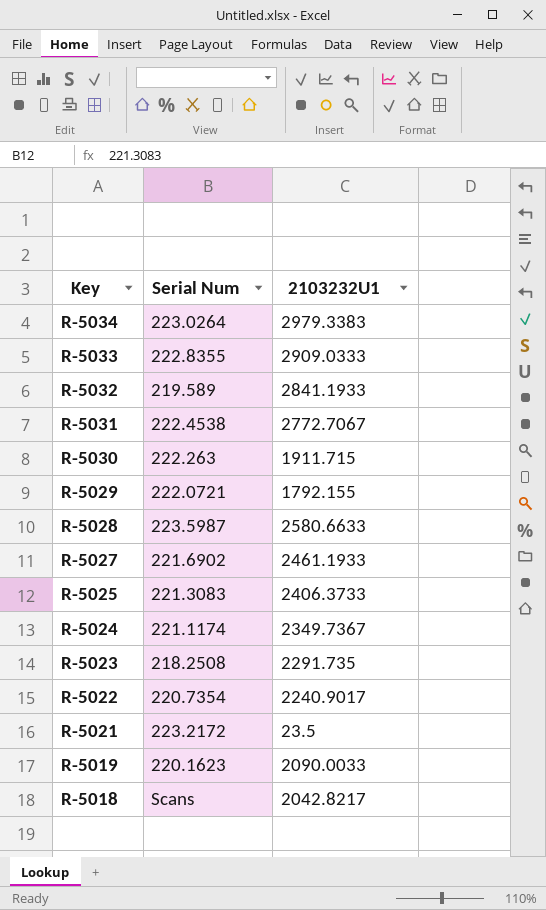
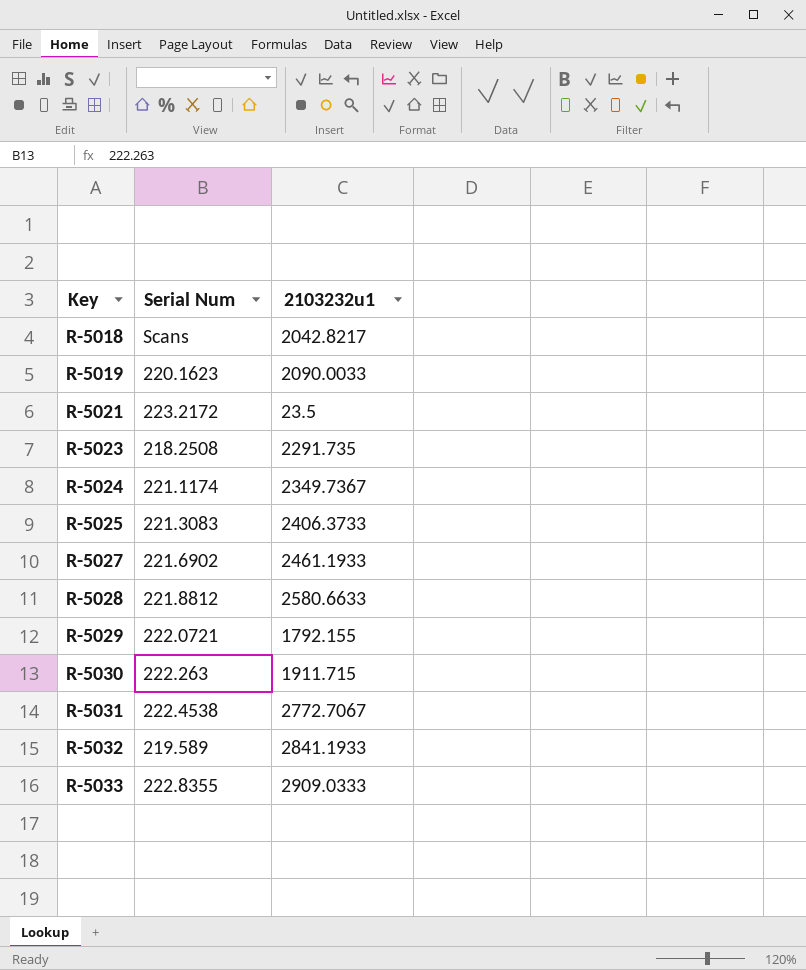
row order: Key descending -> Key ascending
column name: 2103232U1 -> 2103232u1
row R-5034: 223.0264 | 2979.3383 -> none
row R-5022: 220.7354 | 2240.9017 -> none
R-5028 | Serial Num: 223.5987 -> 221.8812

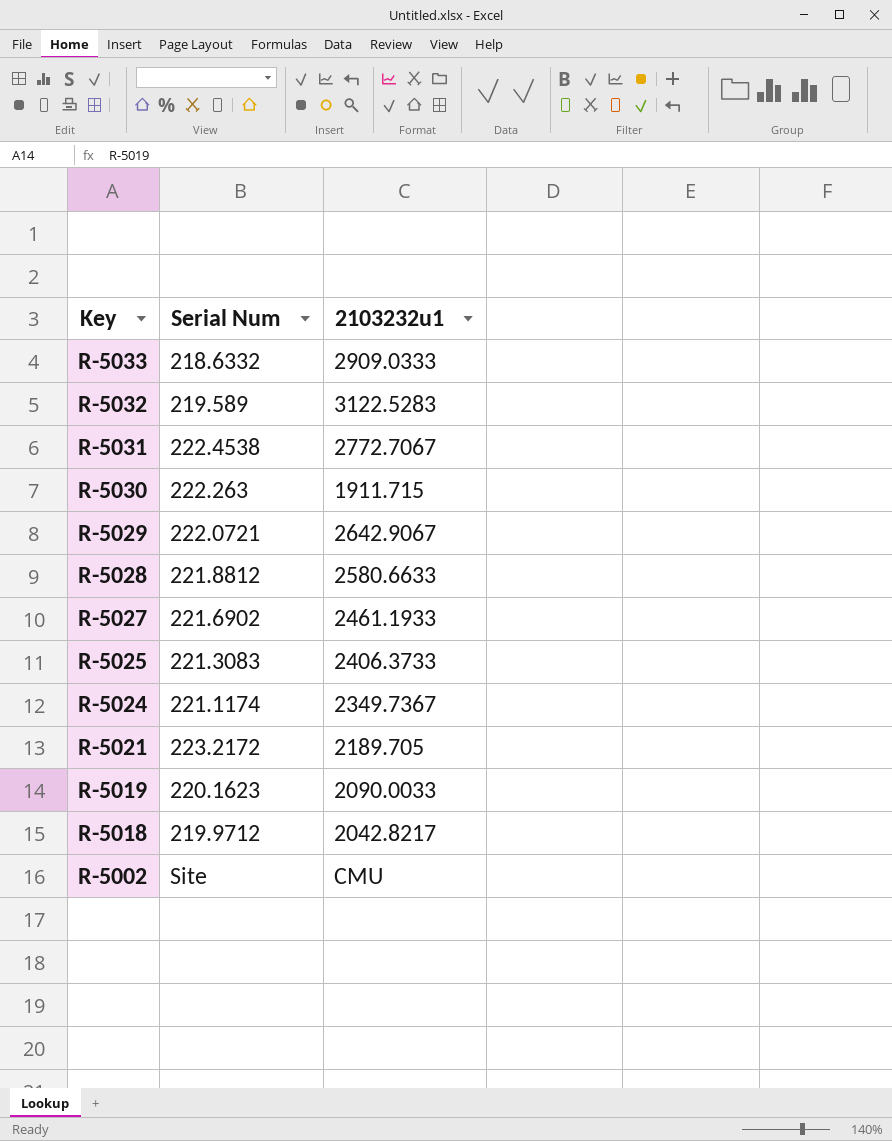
row order: Key ascending -> Key descending
row R-5023: 218.2508 | 2291.735 -> none
R-5033 | Serial Num: 222.8355 -> 218.6332
R-5032 | 2103232u1: 2841.1933 -> 3122.5283
R-5029 | 2103232u1: 1792.155 -> 2642.9067
R-5021 | 2103232u1: 23.5 -> 2189.705
R-5018 | Serial Num: Scans -> 219.9712
row R-5002: none -> Site | CMU

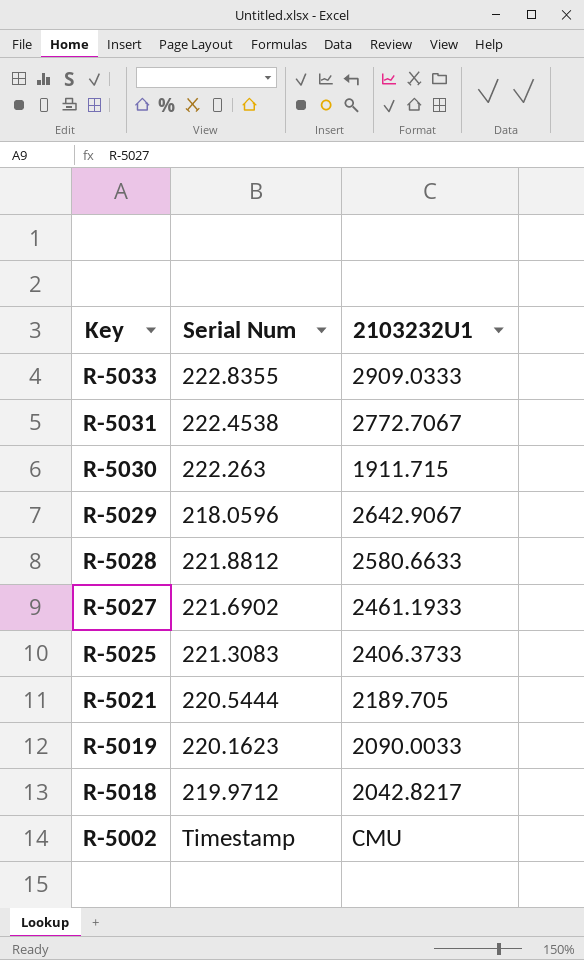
column name: 2103232u1 -> 2103232U1
row R-5032: 219.589 | 3122.5283 -> none
row R-5024: 221.1174 | 2349.7367 -> none
R-5033 | Serial Num: 218.6332 -> 222.8355
R-5029 | Serial Num: 222.0721 -> 218.0596
R-5021 | Serial Num: 223.2172 -> 220.5444
R-5002 | Serial Num: Site -> Timestamp

